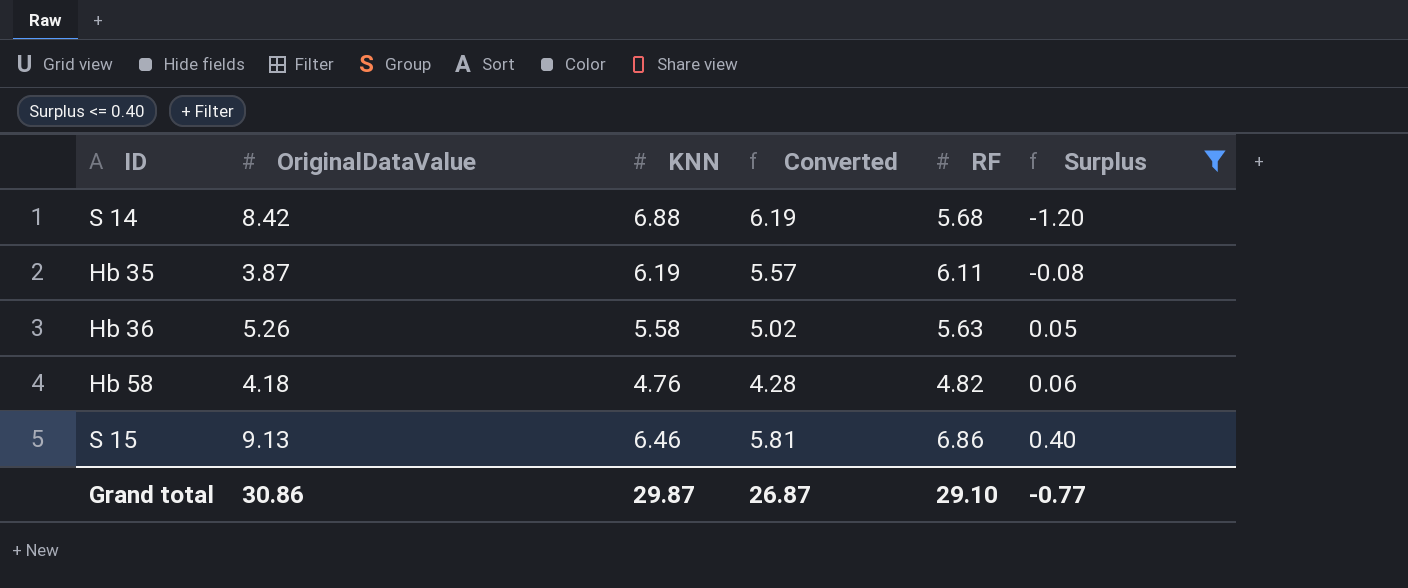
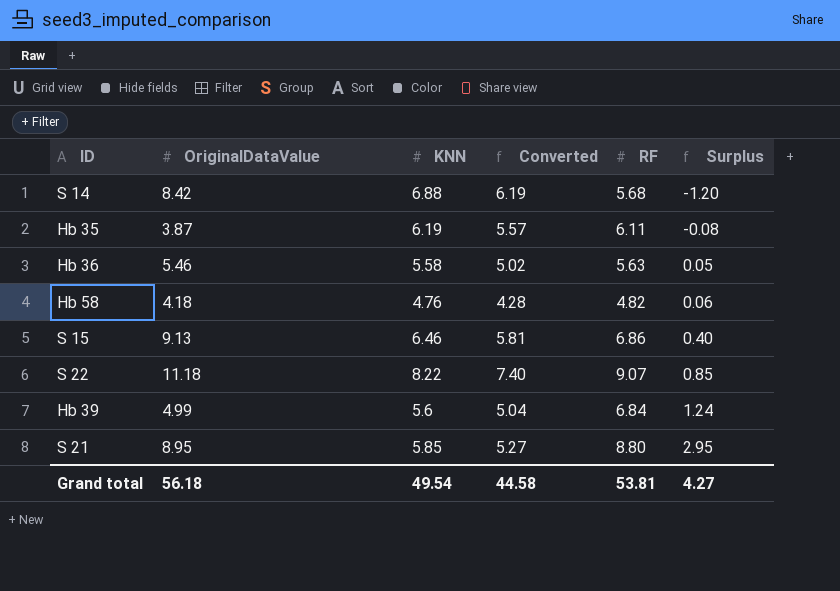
filter: Surplus <= 0.40 -> none
Hb 36 | OriginalDataValue: 5.26 -> 5.46
Grand total | OriginalDataValue: 30.86 -> 56.18
Grand total | KNN: 29.87 -> 49.54
Grand total | Converted: 26.87 -> 44.58
Grand total | RF: 29.10 -> 53.81
Grand total | Surplus: -0.77 -> 4.27

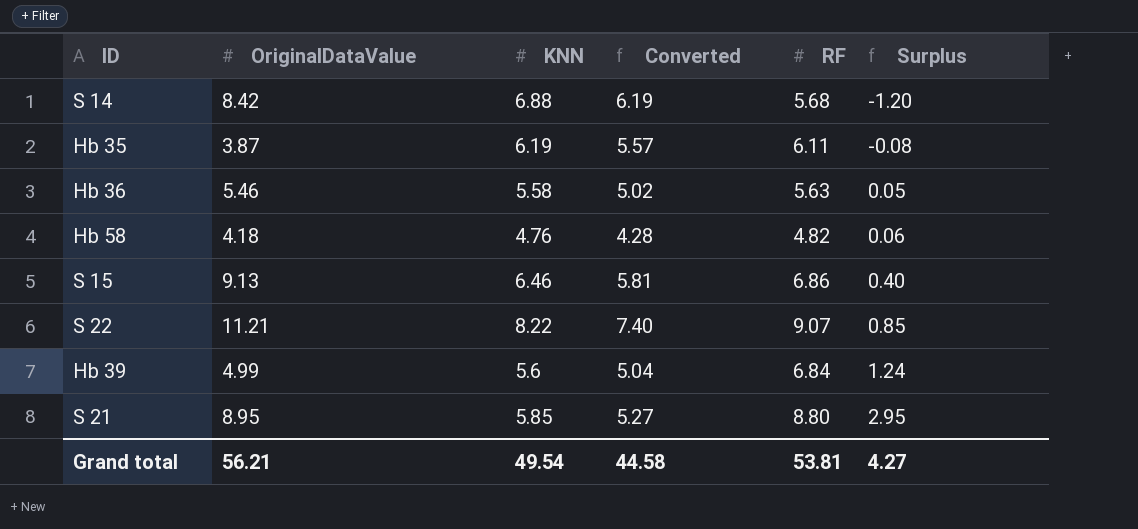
S 22 | OriginalDataValue: 11.18 -> 11.21
Grand total | OriginalDataValue: 56.18 -> 56.21

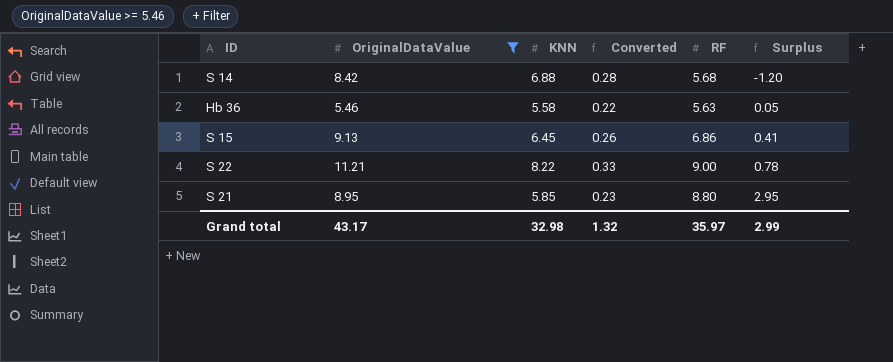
filter: none -> OriginalDataValue >= 5.46
column Converted | formula: [KNN] * 0.9 -> [KNN] * 0.04
S 15 | KNN: 6.46 -> 6.45
S 15 | Surplus: 0.40 -> 0.41
S 22 | RF: 9.07 -> 9.00
S 22 | Surplus: 0.85 -> 0.78
Grand total | OriginalDataValue: 56.21 -> 43.17
Grand total | KNN: 49.54 -> 32.98
Grand total | Converted: 44.58 -> 1.32
Grand total | RF: 53.81 -> 35.97
Grand total | Surplus: 4.27 -> 2.99

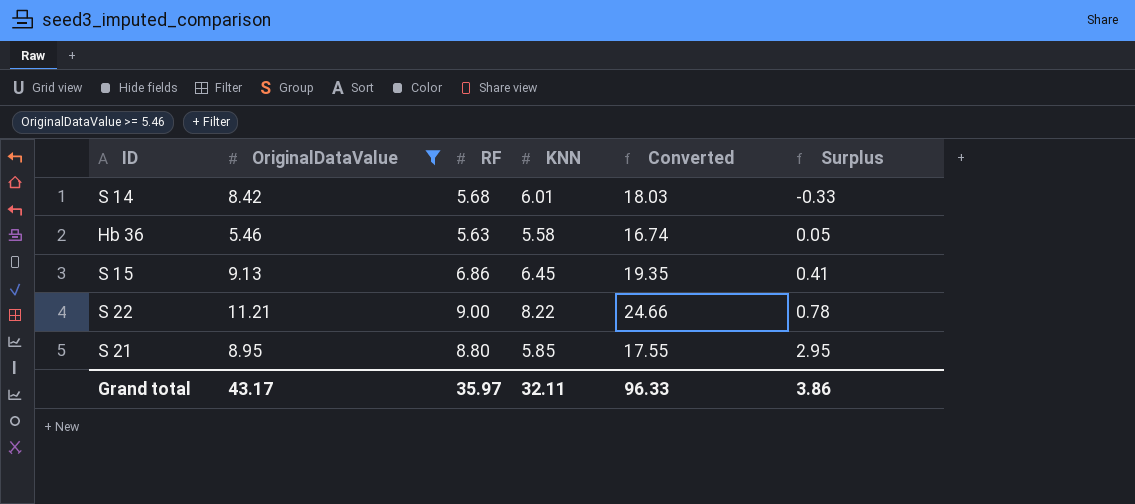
column RF | position: 5 -> 3
column Converted | formula: [KNN] * 0.04 -> [KNN] * 3
S 14 | KNN: 6.88 -> 6.01
S 14 | Surplus: -1.20 -> -0.33
Grand total | KNN: 32.98 -> 32.11
Grand total | Converted: 1.32 -> 96.33
Grand total | Surplus: 2.99 -> 3.86

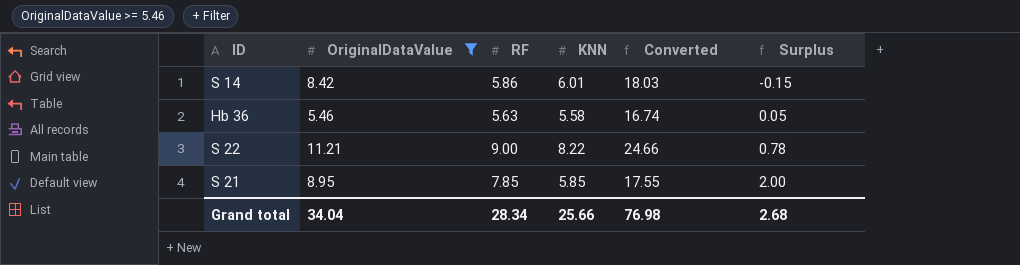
row S 15: 9.13 | 6.86 | 6.45 | 19.35 | 0.41 -> none
S 14 | RF: 5.68 -> 5.86
S 14 | Surplus: -0.33 -> -0.15
S 21 | RF: 8.80 -> 7.85
S 21 | Surplus: 2.95 -> 2.00
Grand total | OriginalDataValue: 43.17 -> 34.04
Grand total | RF: 35.97 -> 28.34
Grand total | KNN: 32.11 -> 25.66
Grand total | Converted: 96.33 -> 76.98
Grand total | Surplus: 3.86 -> 2.68

